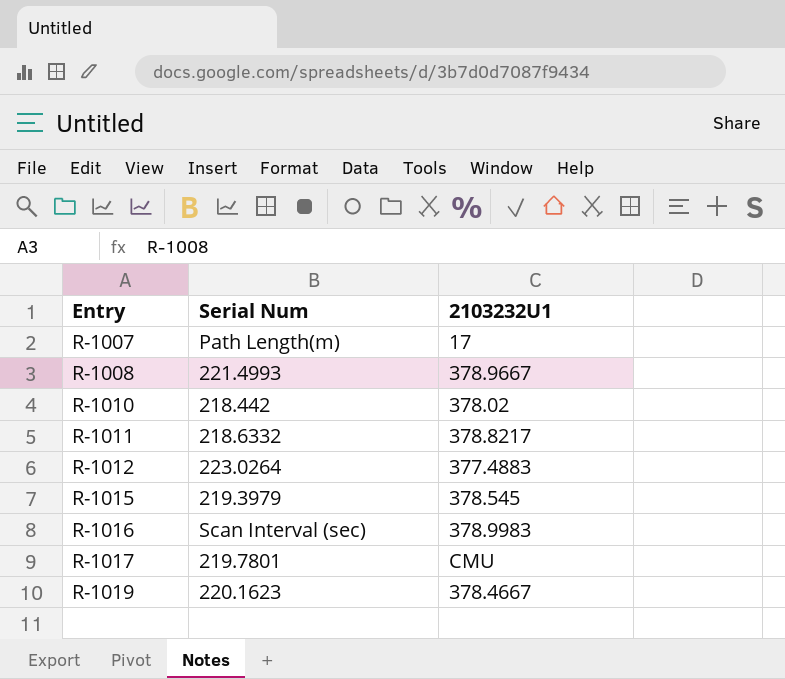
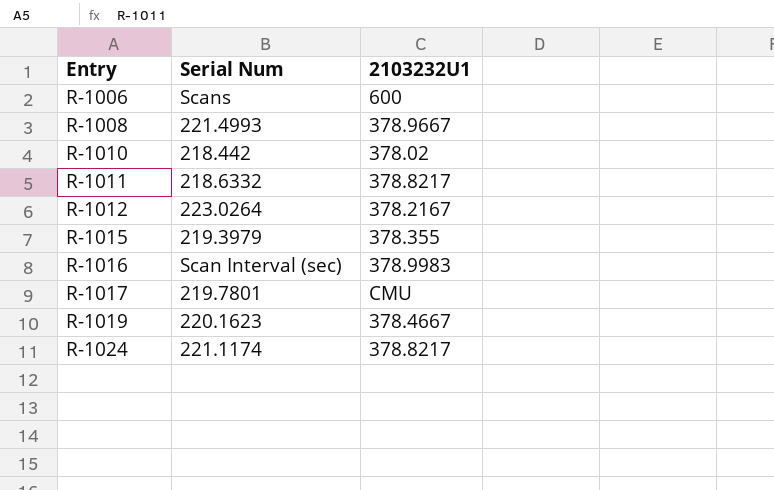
row R-1007: Path Length(m) | 17 -> none
row R-1006: none -> Scans | 600
R-1012 | 2103232U1: 377.4883 -> 378.2167
R-1015 | 2103232U1: 378.545 -> 378.355
row R-1024: none -> 221.1174 | 378.8217

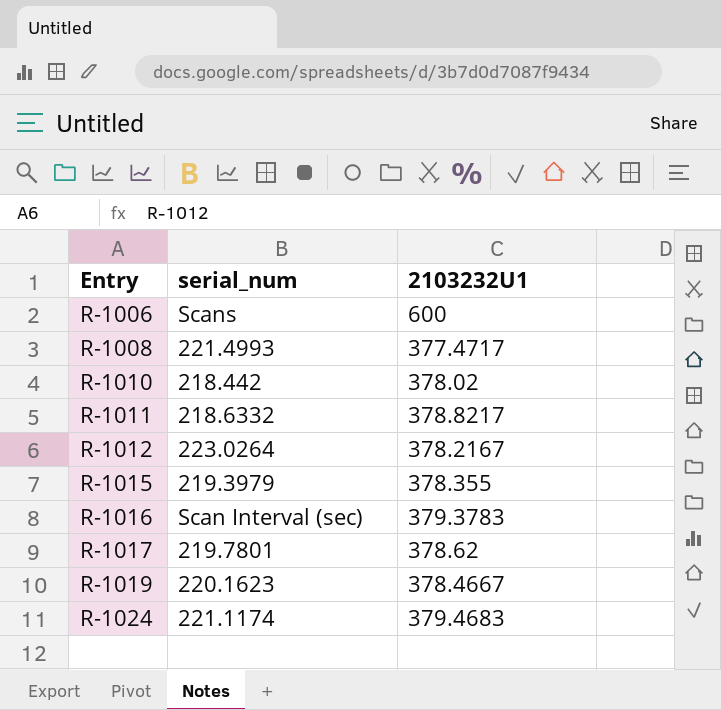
column name: Serial Num -> serial_num
R-1008 | 2103232U1: 378.9667 -> 377.4717
R-1016 | 2103232U1: 378.9983 -> 379.3783
R-1017 | 2103232U1: CMU -> 378.62
R-1024 | 2103232U1: 378.8217 -> 379.4683

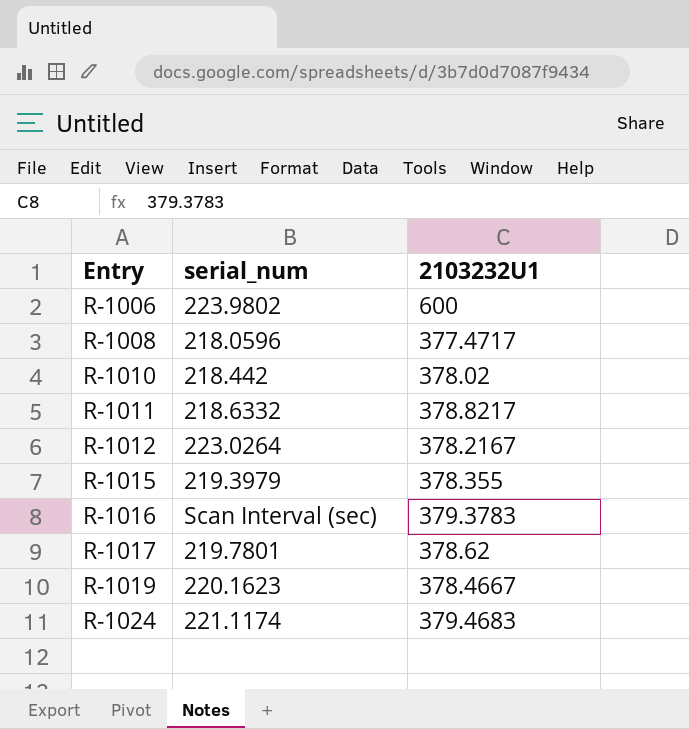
R-1006 | serial_num: Scans -> 223.9802
R-1008 | serial_num: 221.4993 -> 218.0596

